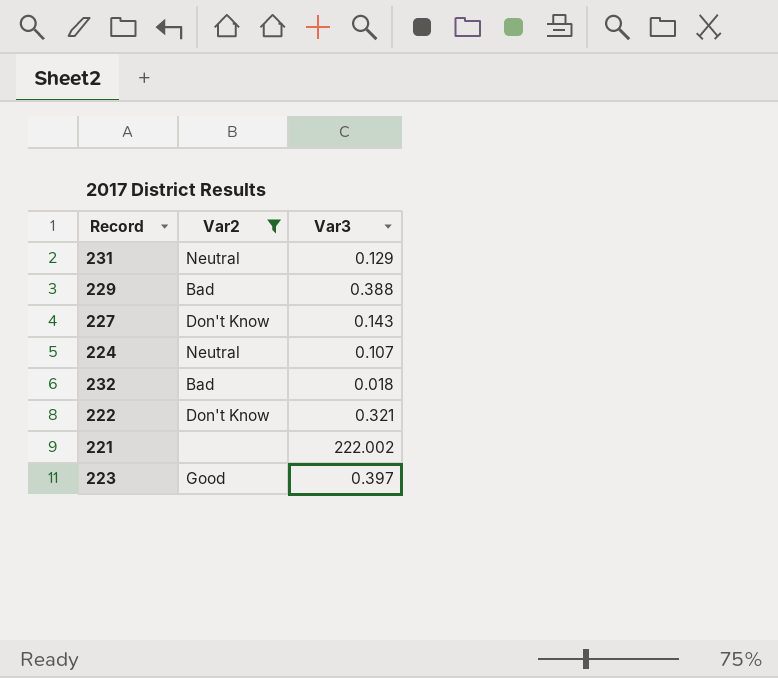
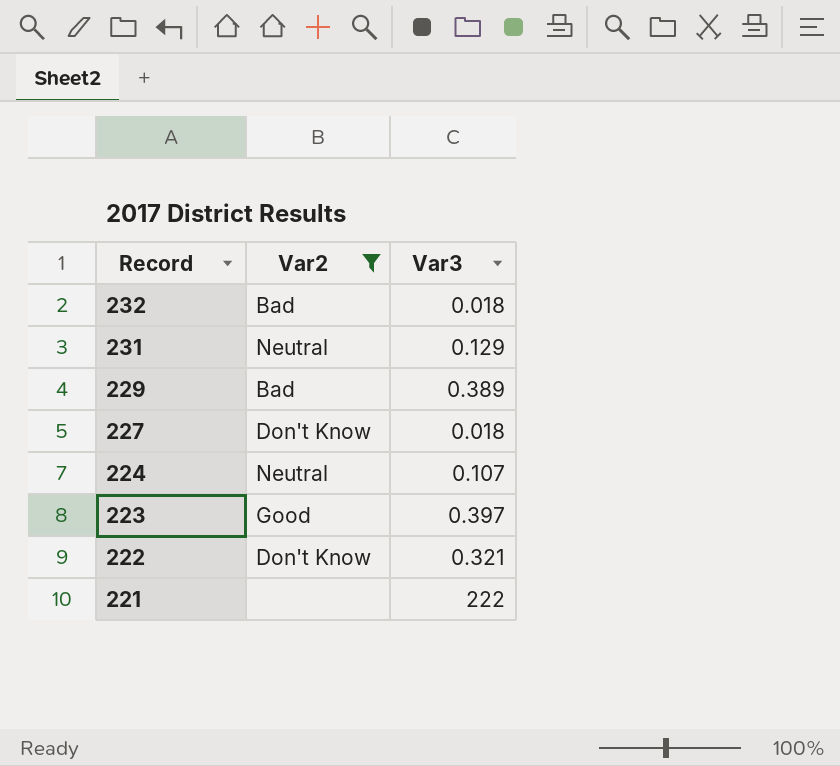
row order: none -> Record descending
229 | Var3: 0.388 -> 0.389
227 | Var3: 0.143 -> 0.018
221 | Var3: 222.002 -> 222

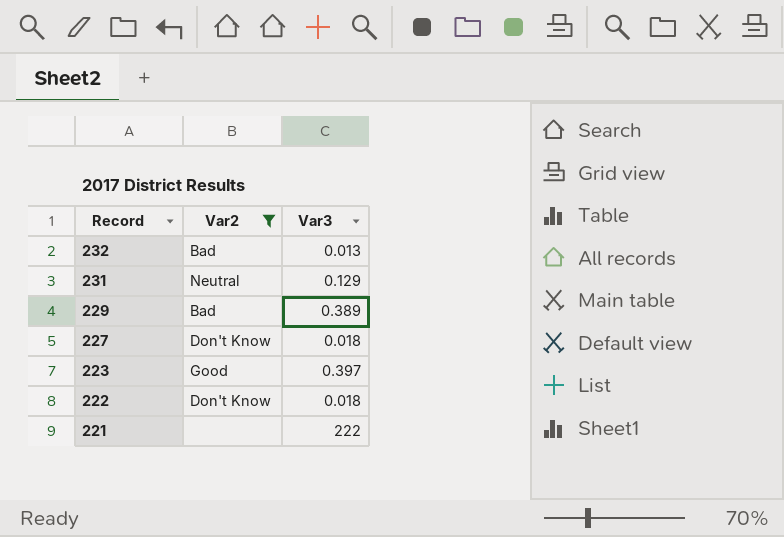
row 224: Neutral | 0.107 -> none
232 | Var3: 0.018 -> 0.013
222 | Var3: 0.321 -> 0.018

